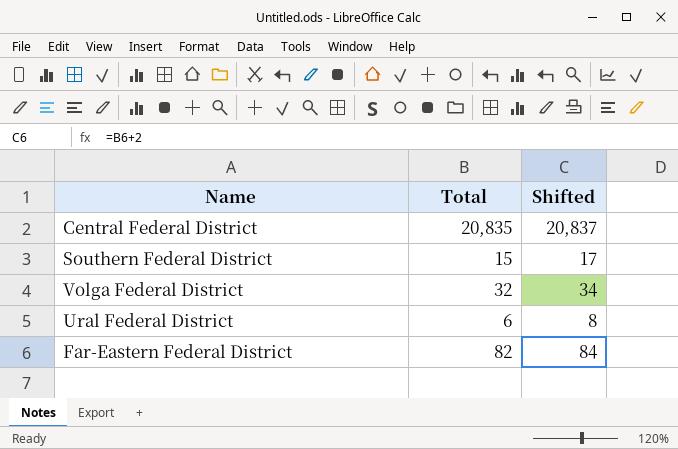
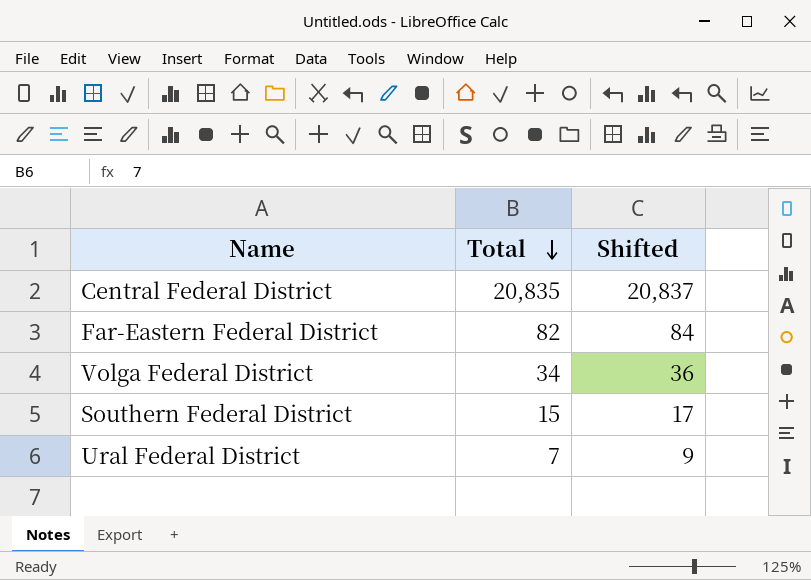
row order: none -> Total descending
Volga Federal District | Total: 32 -> 34
Volga Federal District | Shifted: 34 -> 36
Ural Federal District | Total: 6 -> 7
Ural Federal District | Shifted: 8 -> 9

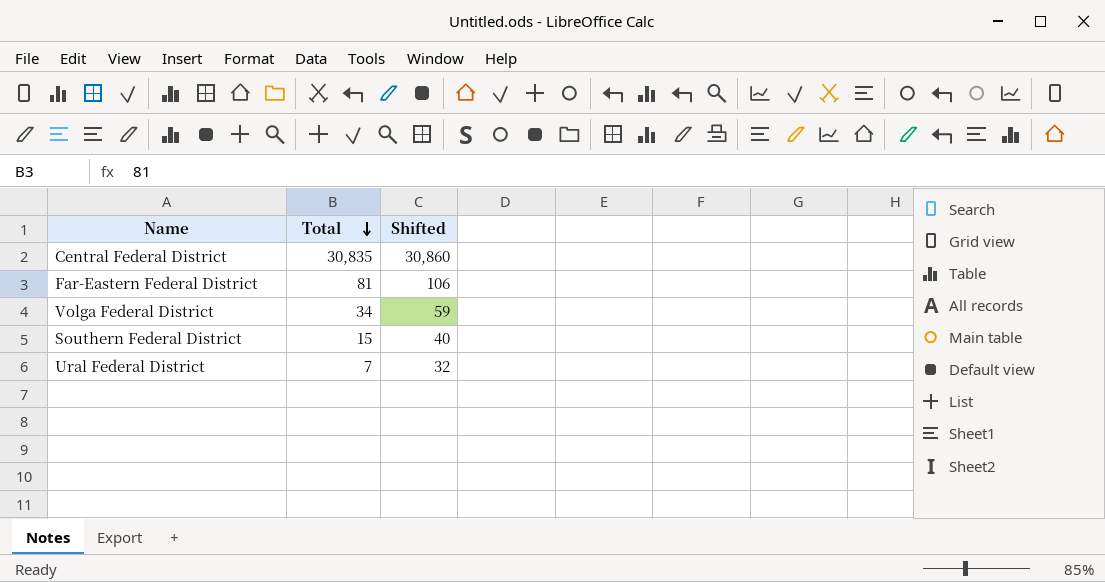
column Shifted | formula: [Total] + 2 -> [Total] + 25
Central Federal District | Total: 20,835 -> 30,835
Far-Eastern Federal District | Total: 82 -> 81

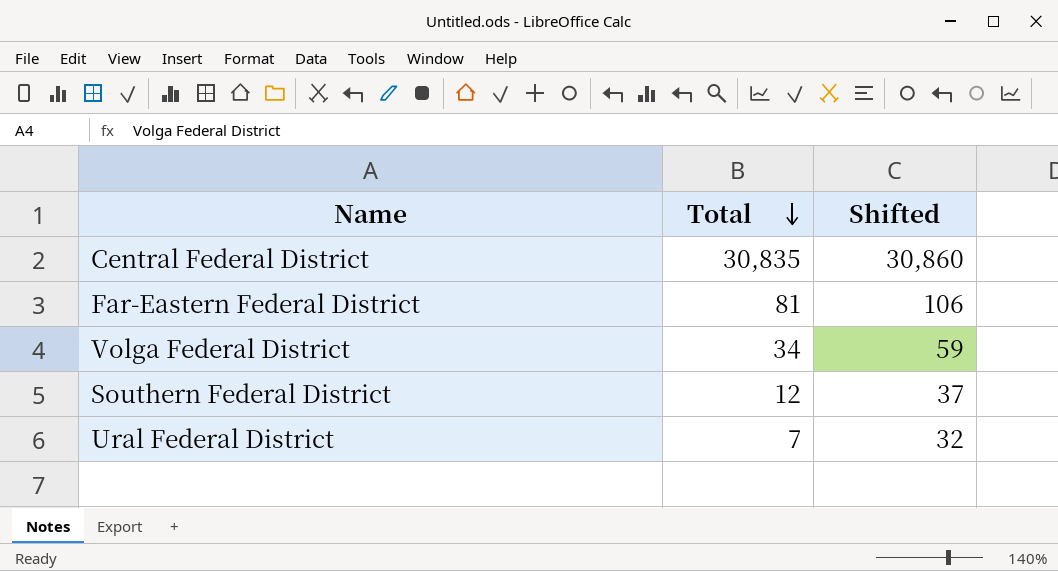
Southern Federal District | Total: 15 -> 12
Southern Federal District | Shifted: 40 -> 37

